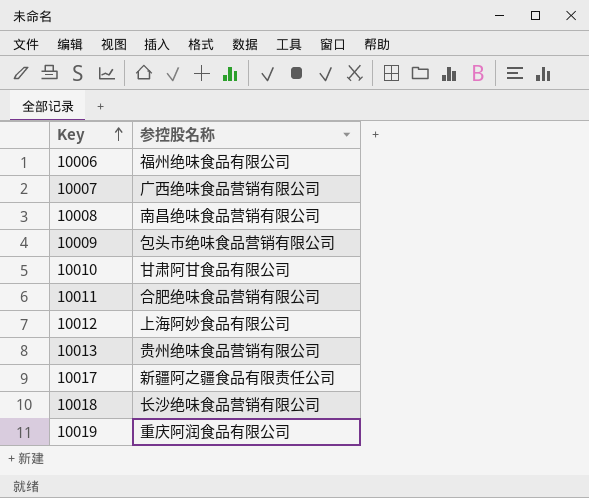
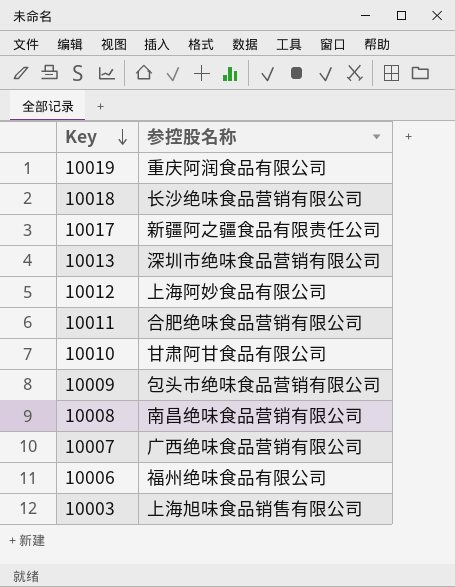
row order: Key ascending -> Key descending
10013 | 参控股名称: 贵州绝味食品营销有限公司 -> 深圳市绝味食品营销有限公司
row 10003: none -> 上海旭味食品销售有限公司

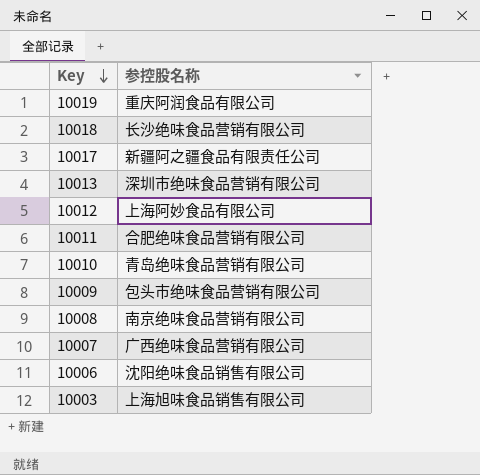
10010 | 参控股名称: 甘肃阿甘食品有限公司 -> 青岛绝味食品营销有限公司
10008 | 参控股名称: 南昌绝味食品营销有限公司 -> 南京绝味食品营销有限公司
10006 | 参控股名称: 福州绝味食品有限公司 -> 沈阳绝味食品销售有限公司

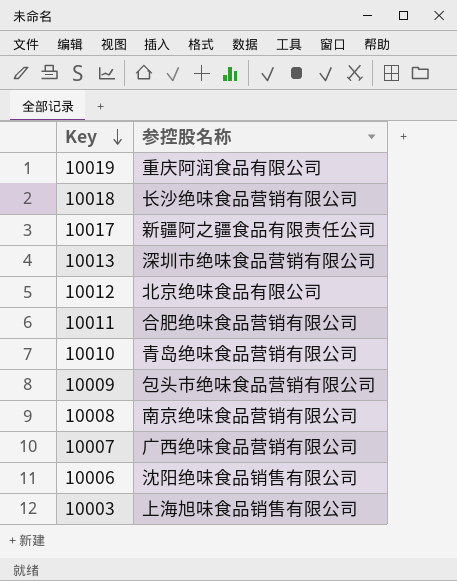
10012 | 参控股名称: 上海阿妙食品有限公司 -> 北京绝味食品有限公司

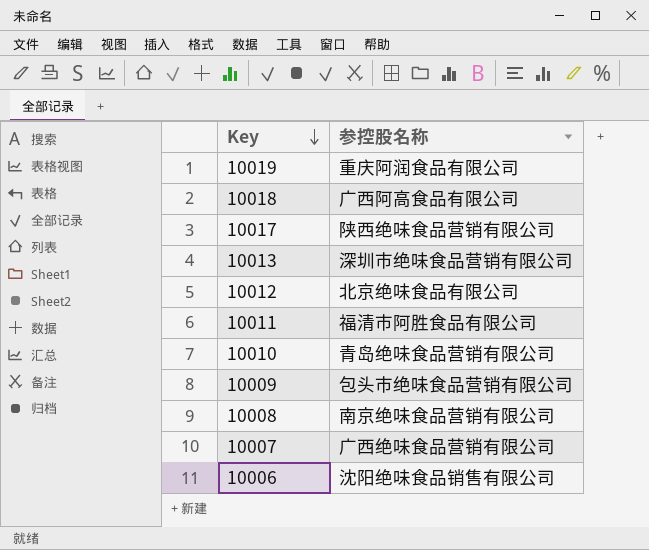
row 10003: 上海旭味食品销售有限公司 -> none
10018 | 参控股名称: 长沙绝味食品营销有限公司 -> 广西阿高食品有限公司
10017 | 参控股名称: 新疆阿之疆食品有限责任公司 -> 陕西绝味食品营销有限公司
10011 | 参控股名称: 合肥绝味食品营销有限公司 -> 福清市阿胜食品有限公司

